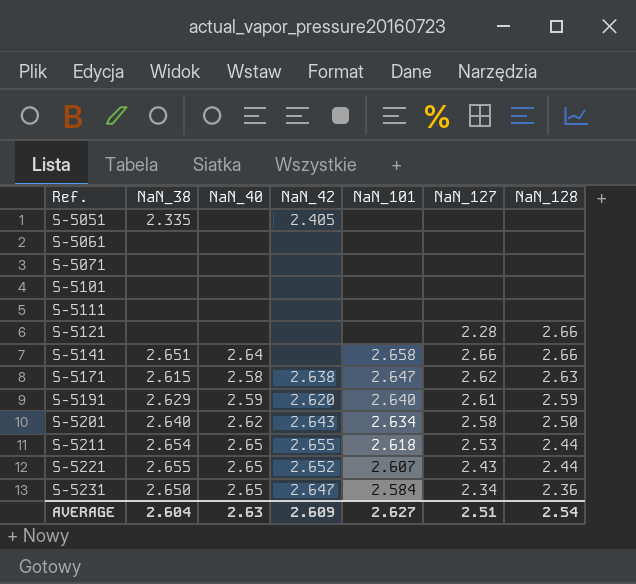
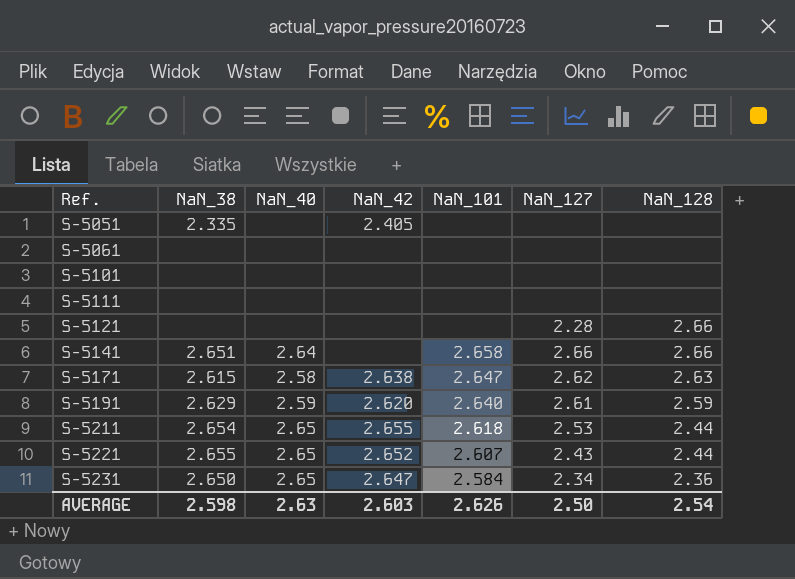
row S-5071: none | none | none | none | none | none -> none
row S-5201: 2.640 | 2.62 | 2.643 | 2.634 | 2.58 | 2.50 -> none
AVERAGE | NaN_38: 2.604 -> 2.598
AVERAGE | NaN_42: 2.609 -> 2.603
AVERAGE | NaN_101: 2.627 -> 2.626
AVERAGE | NaN_127: 2.51 -> 2.50

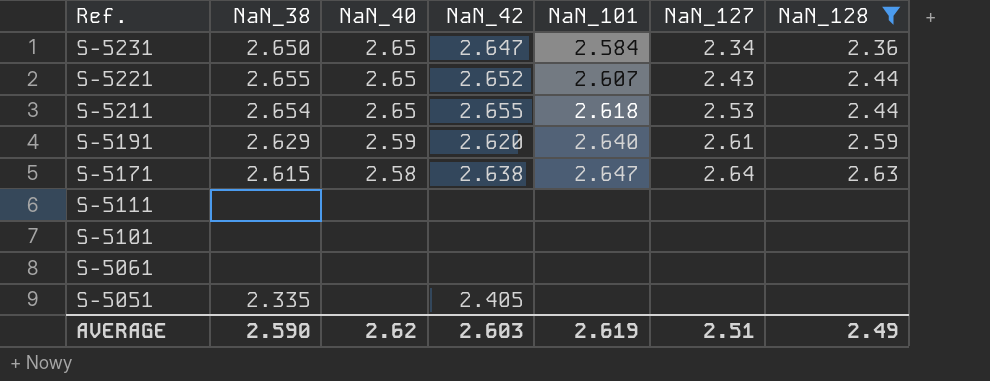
filter: none -> NaN_128 != 2.66
row order: Ref. ascending -> Ref. descending
S-5171 | NaN_127: 2.62 -> 2.64
AVERAGE | NaN_38: 2.598 -> 2.590
AVERAGE | NaN_40: 2.63 -> 2.62
AVERAGE | NaN_101: 2.626 -> 2.619
AVERAGE | NaN_127: 2.50 -> 2.51
AVERAGE | NaN_128: 2.54 -> 2.49

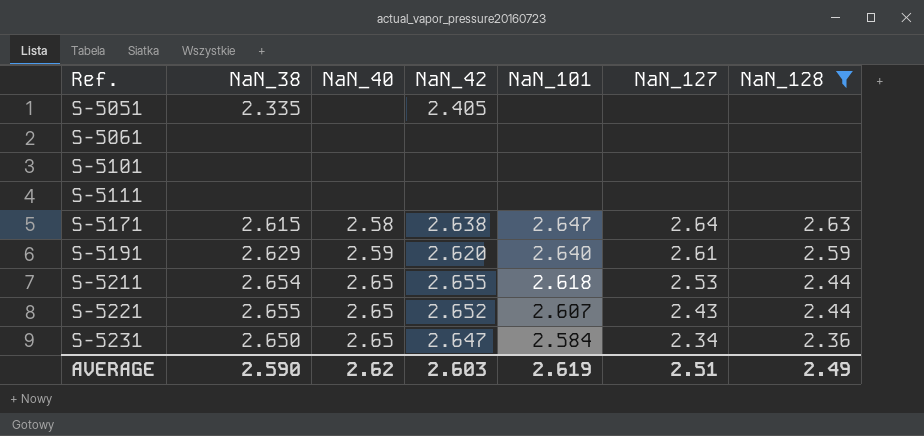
row order: Ref. descending -> Ref. ascending

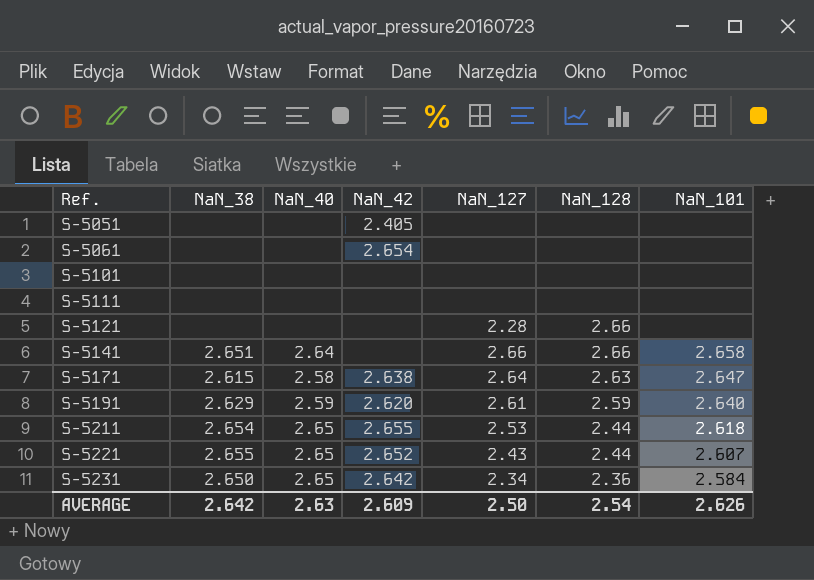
filter: NaN_128 != 2.66 -> none
column NaN_101 | position: 5 -> 7
S-5051 | NaN_38: 2.335 -> none
S-5061 | NaN_42: none -> 2.654
S-5231 | NaN_42: 2.647 -> 2.642
AVERAGE | NaN_38: 2.590 -> 2.642
AVERAGE | NaN_40: 2.62 -> 2.63
AVERAGE | NaN_42: 2.603 -> 2.609
AVERAGE | NaN_127: 2.51 -> 2.50
AVERAGE | NaN_128: 2.49 -> 2.54
AVERAGE | NaN_101: 2.619 -> 2.626

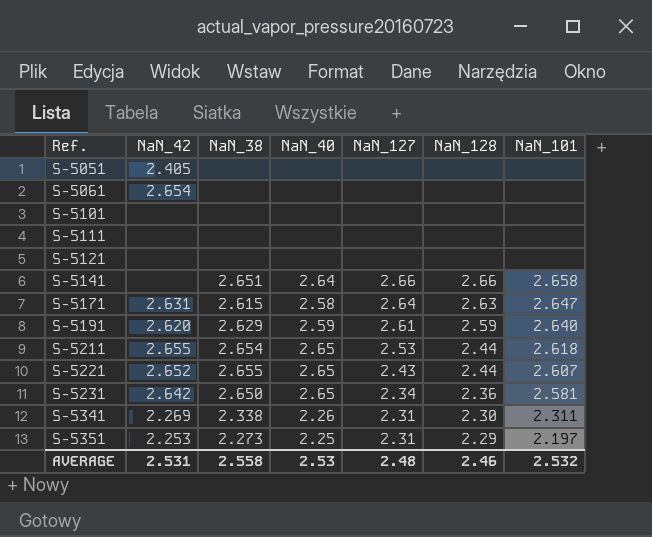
column NaN_42 | position: 4 -> 2
S-5121 | NaN_127: 2.28 -> none
S-5121 | NaN_128: 2.66 -> none
S-5171 | NaN_42: 2.638 -> 2.631
S-5231 | NaN_101: 2.584 -> 2.581
row S-5341: none -> 2.269 | 2.338 | 2.26 | 2.31 | 2.30 | 2.311
row S-5351: none -> 2.253 | 2.273 | 2.25 | 2.31 | 2.29 | 2.197
AVERAGE | NaN_42: 2.609 -> 2.531
AVERAGE | NaN_38: 2.642 -> 2.558
AVERAGE | NaN_40: 2.63 -> 2.53
AVERAGE | NaN_127: 2.50 -> 2.48
AVERAGE | NaN_128: 2.54 -> 2.46
AVERAGE | NaN_101: 2.626 -> 2.532

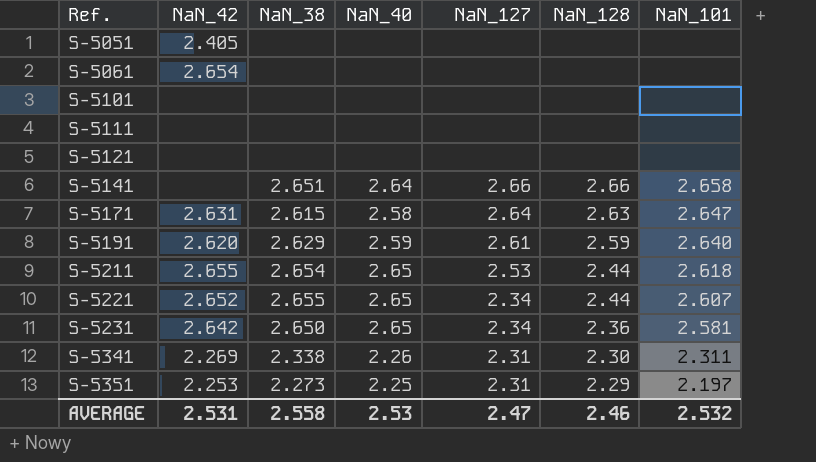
S-5221 | NaN_127: 2.43 -> 2.34
AVERAGE | NaN_127: 2.48 -> 2.47

